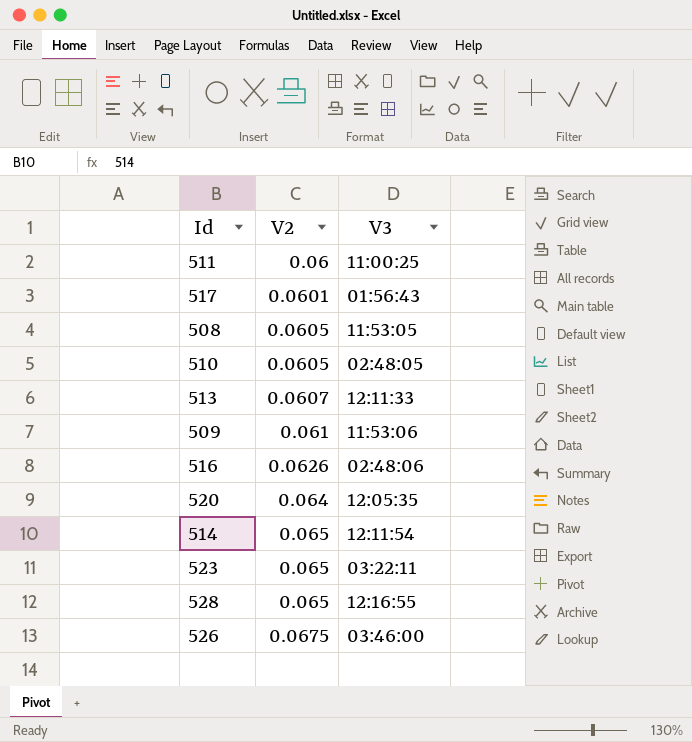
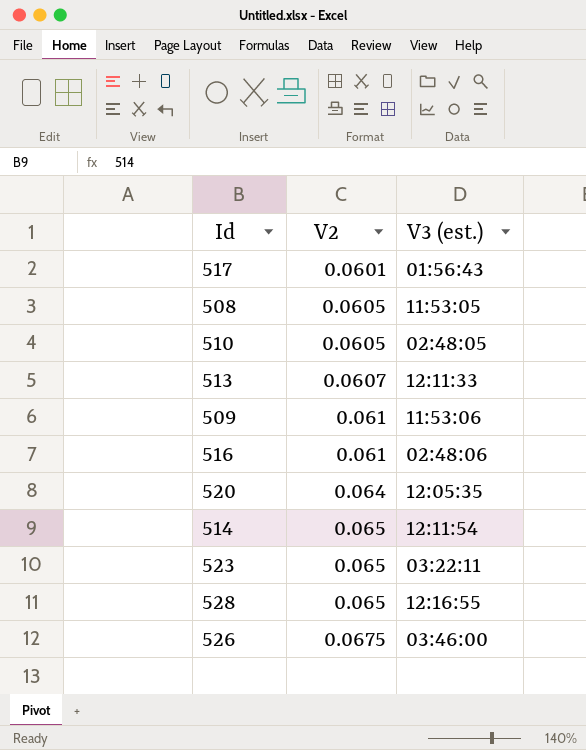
column name: V3 -> V3 (est.)
row 511: 0.06 | 11:00:25 -> none
516 | V2: 0.0626 -> 0.061

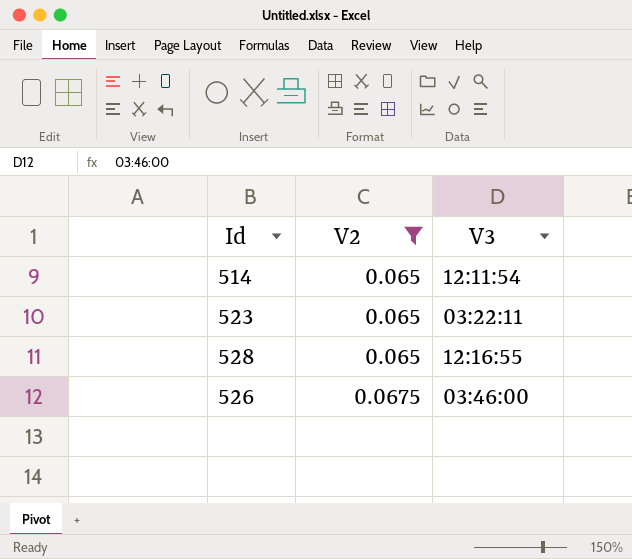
filter: none -> V2 >= 0.065
column name: V3 (est.) -> V3

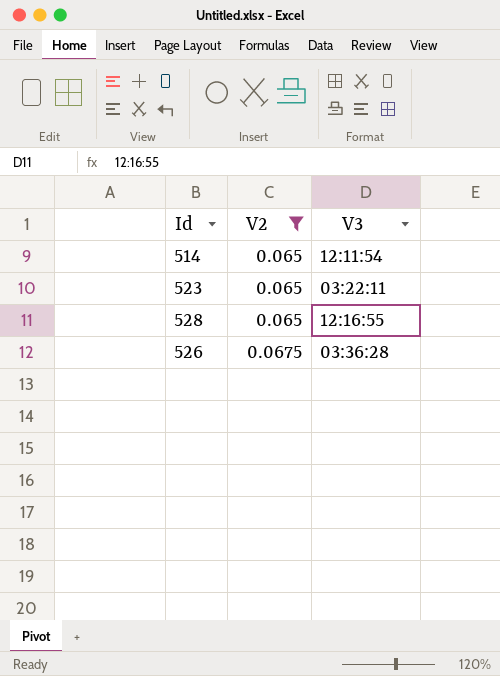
526 | V3: 03:46:00 -> 03:36:28

